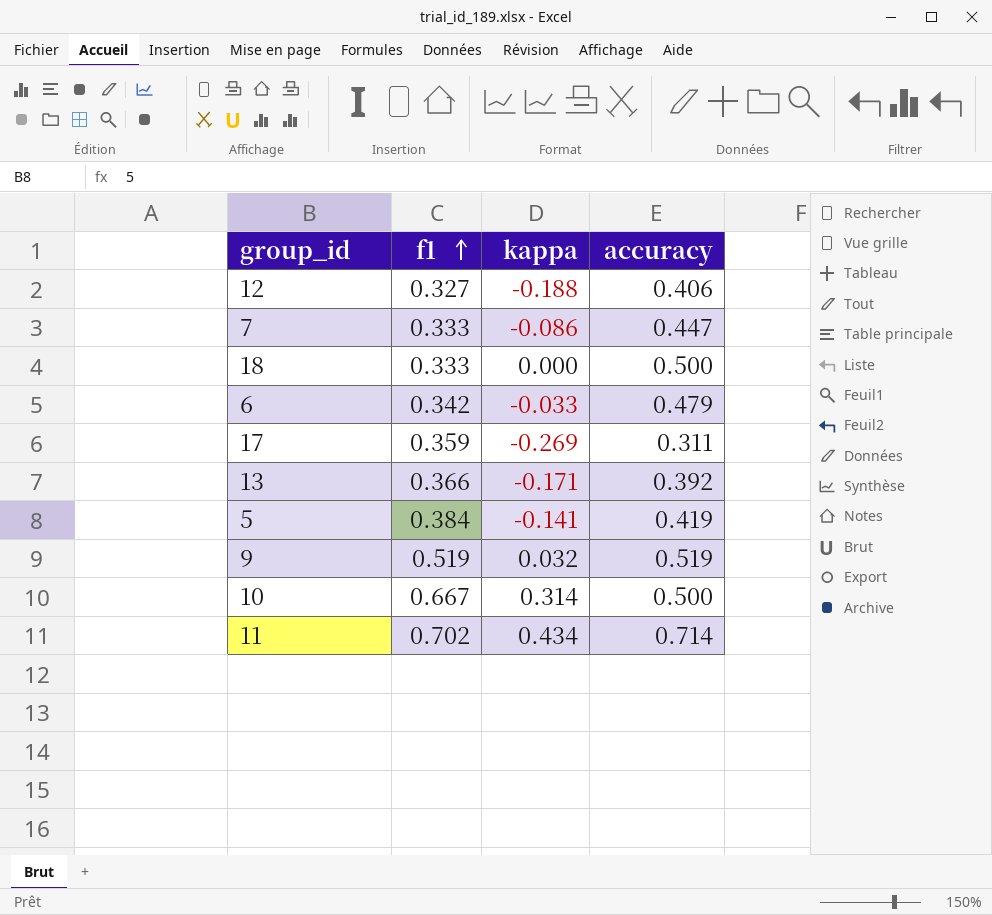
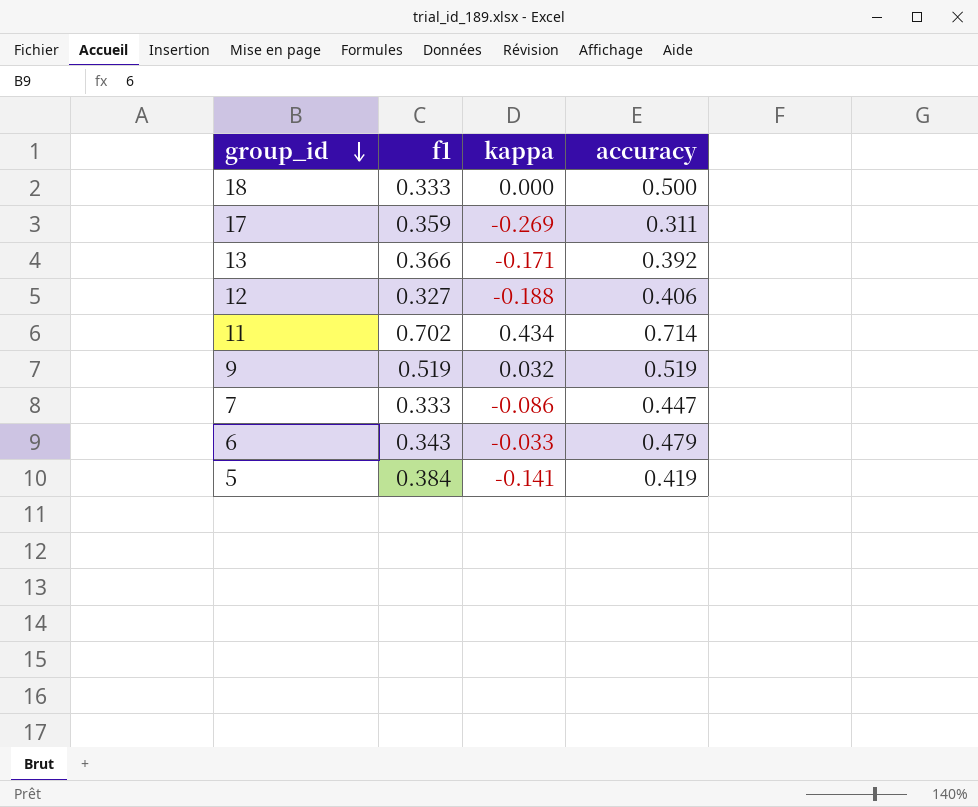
row order: f1 ascending -> group_id descending
row 10: 0.667 | 0.314 | 0.500 -> none
6 | f1: 0.342 -> 0.343

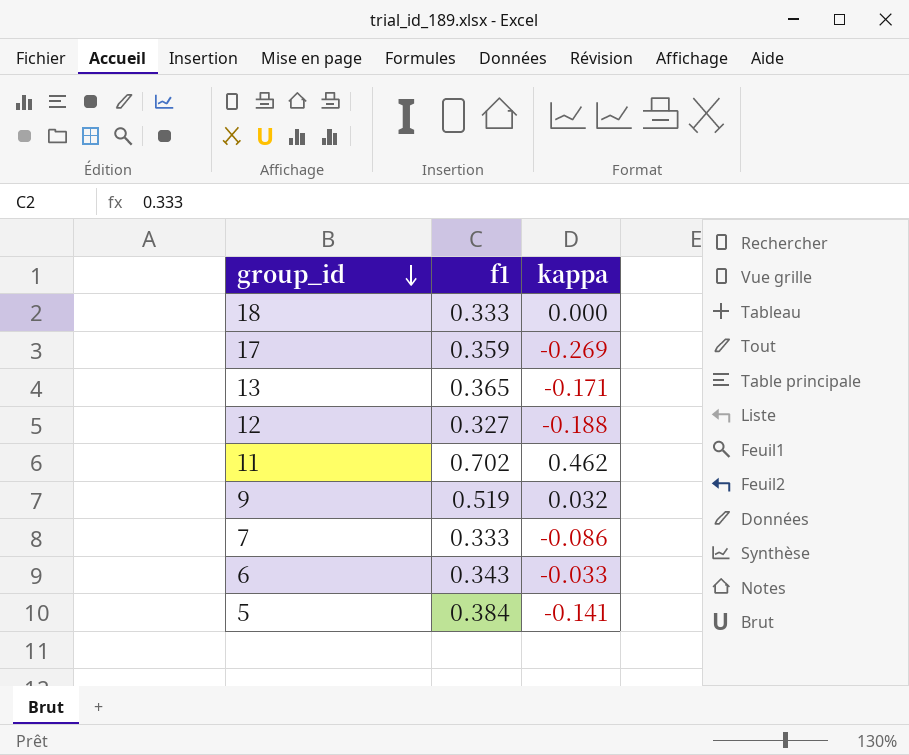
column accuracy | position: 4 -> none
13 | f1: 0.366 -> 0.365
11 | kappa: 0.434 -> 0.462

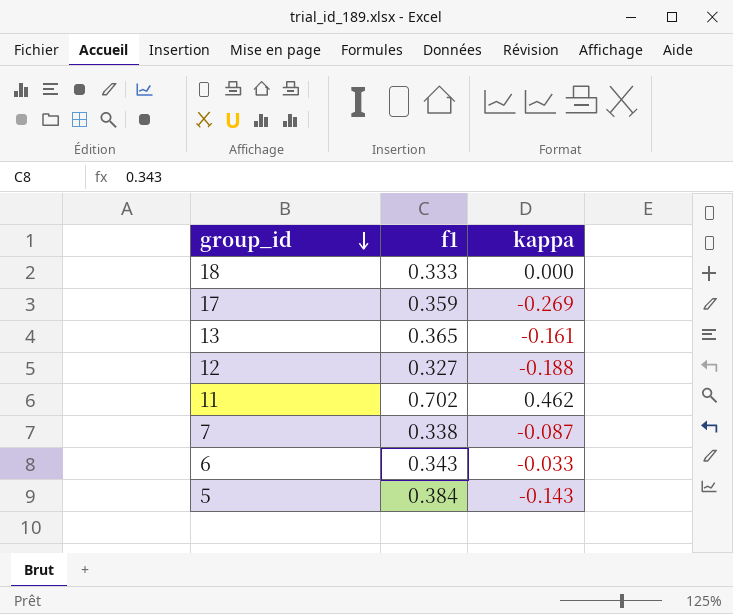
row 9: 0.519 | 0.032 -> none
13 | kappa: -0.171 -> -0.161
7 | f1: 0.333 -> 0.338
7 | kappa: -0.086 -> -0.087
5 | kappa: -0.141 -> -0.143

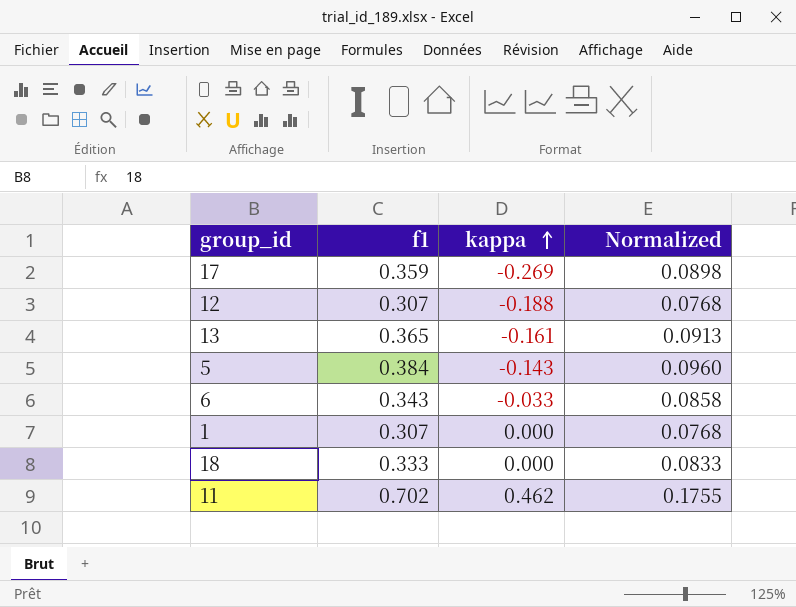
row order: group_id descending -> kappa ascending
column Normalized | formula: none -> [f1] * 0.25
row 7: 0.338 | -0.087 -> none
12 | f1: 0.327 -> 0.307
row 1: none -> 0.307 | 0.000 | 0.0768

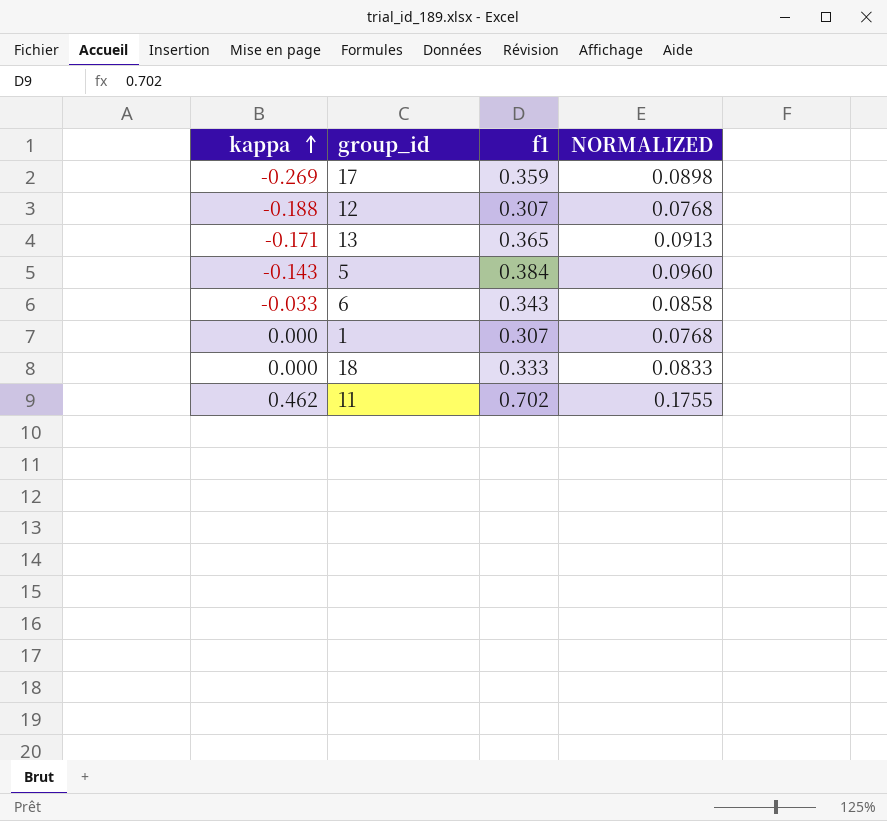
column kappa | position: 3 -> 1
column name: Normalized -> NORMALIZED
13 | kappa: -0.161 -> -0.171

